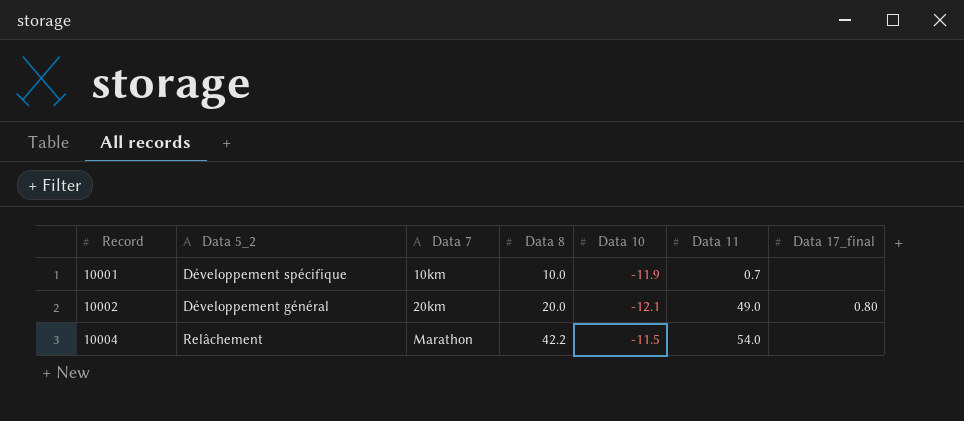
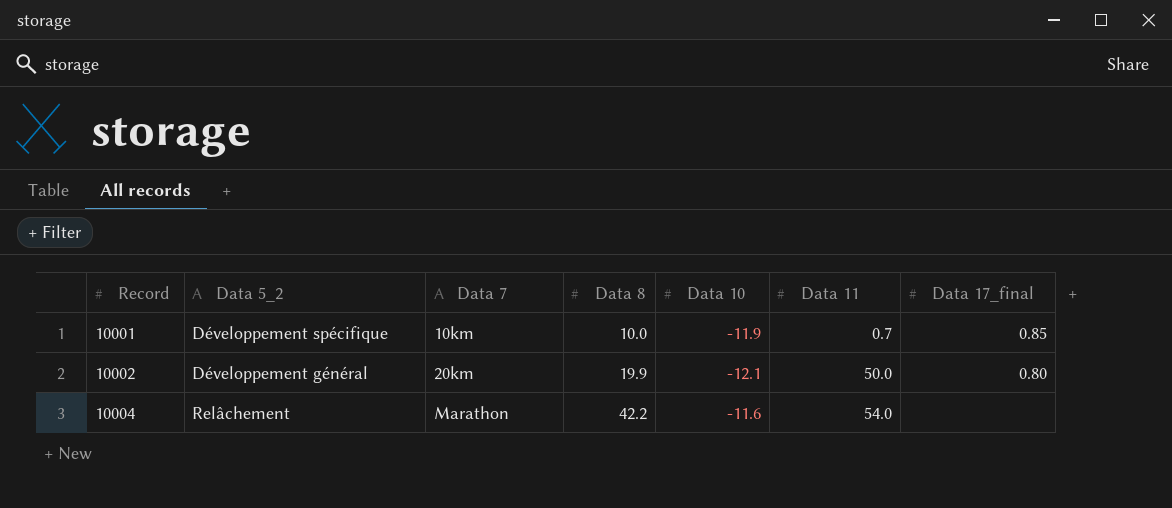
10001 | Data 17_final: none -> 0.85
10002 | Data 8: 20.0 -> 19.9
10002 | Data 11: 49.0 -> 50.0
10004 | Data 10: -11.5 -> -11.6

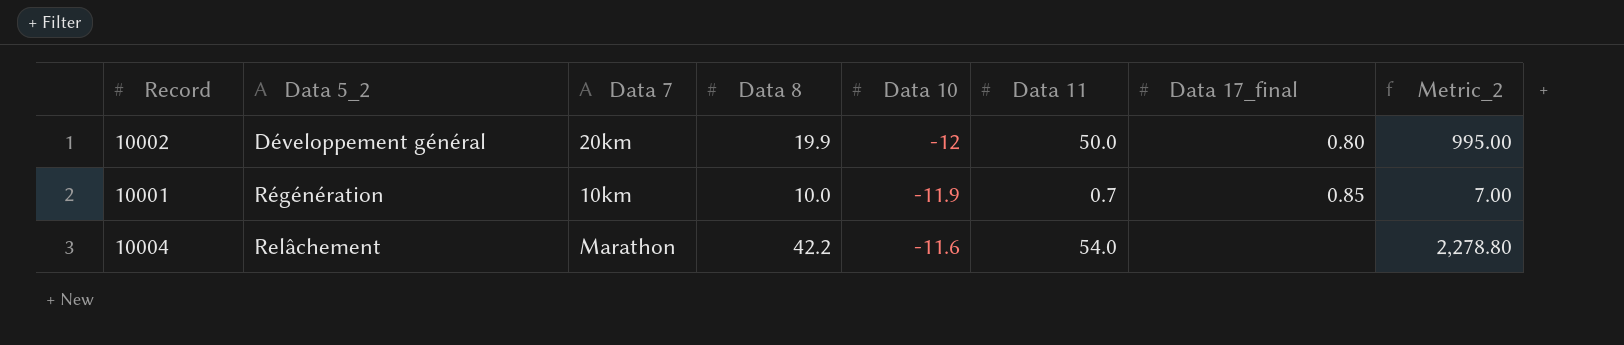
row order: Record ascending -> Data 5_2 ascending
column Metric_2 | formula: none -> [Data 8] * [Data 11]
10002 | Data 10: -12.1 -> -12
10001 | Data 5_2: Développement spécifique -> Régénération

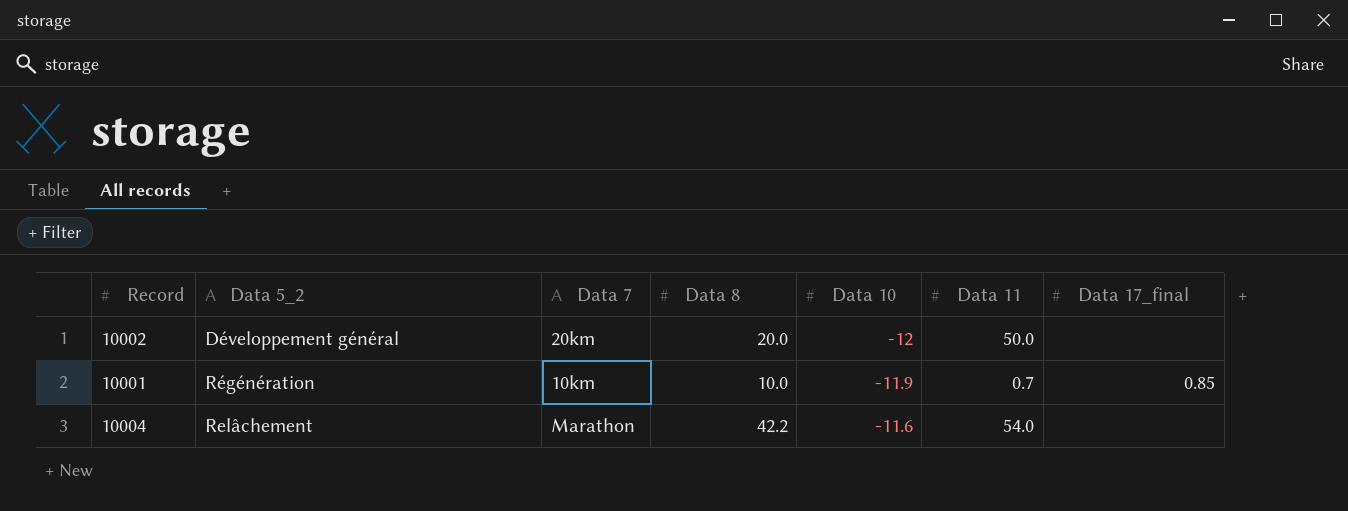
column Metric_2 | formula: [Data 8] * [Data 11] -> none
10002 | Data 8: 19.9 -> 20.0
10002 | Data 17_final: 0.80 -> none

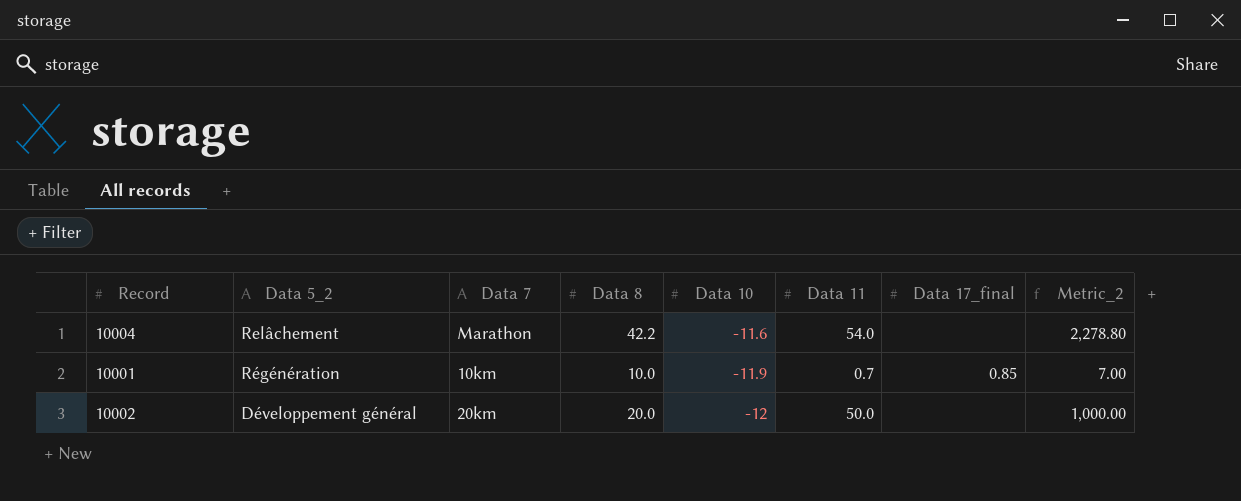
row order: Data 5_2 ascending -> Data 5_2 descending
column Metric_2 | formula: none -> [Data 8] * [Data 11]

